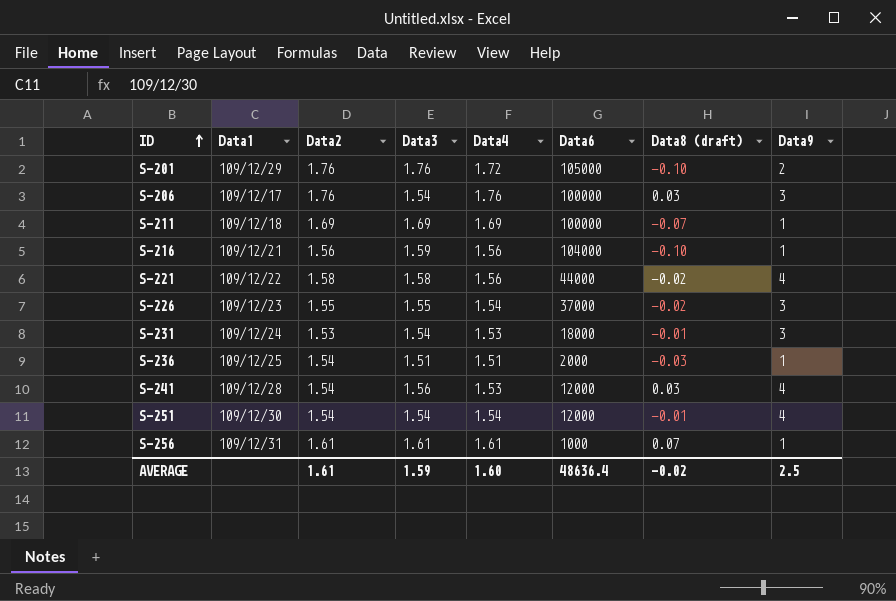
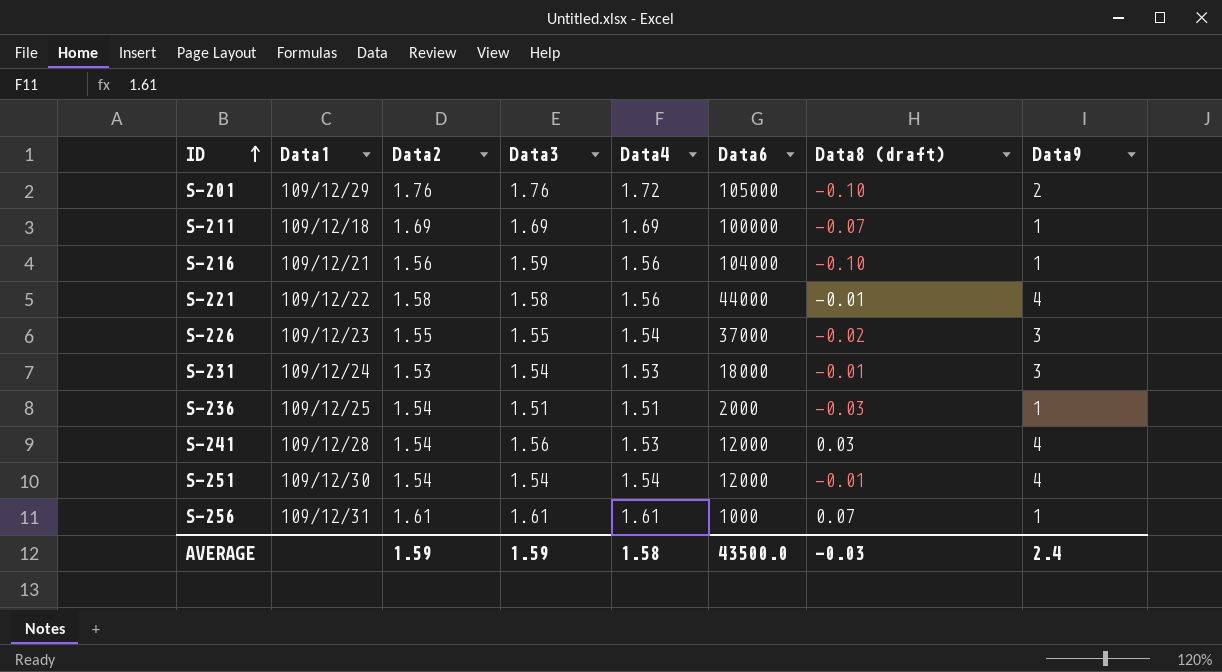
row S-206: 109/12/17 | 1.76 | 1.54 | 1.76 | 100000 | 0.03 | 3 -> none
S-221 | Data8 (draft): -0.02 -> -0.01
AVERAGE | Data2: 1.61 -> 1.59
AVERAGE | Data4: 1.60 -> 1.58
AVERAGE | Data6: 48636.4 -> 43500.0
AVERAGE | Data8 (draft): -0.02 -> -0.03
AVERAGE | Data9: 2.5 -> 2.4

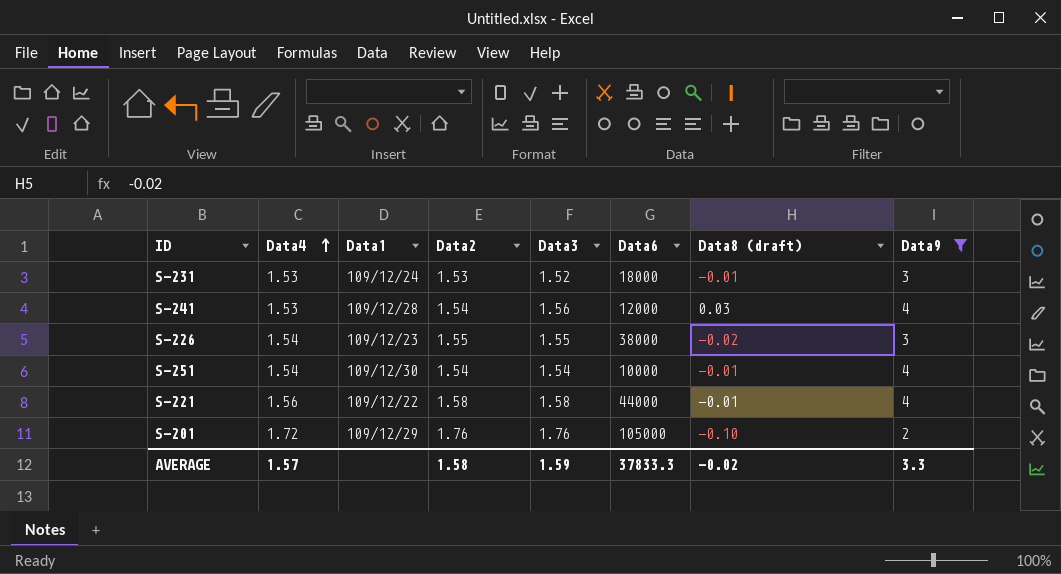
filter: none -> Data9 != 1
row order: ID ascending -> Data4 ascending
column Data4 | position: 5 -> 2
S-231 | Data3: 1.54 -> 1.52
S-226 | Data6: 37000 -> 38000
S-251 | Data6: 12000 -> 10000
AVERAGE | Data4: 1.58 -> 1.57
AVERAGE | Data2: 1.59 -> 1.58
AVERAGE | Data6: 43500.0 -> 37833.3
AVERAGE | Data8 (draft): -0.03 -> -0.02
AVERAGE | Data9: 2.4 -> 3.3

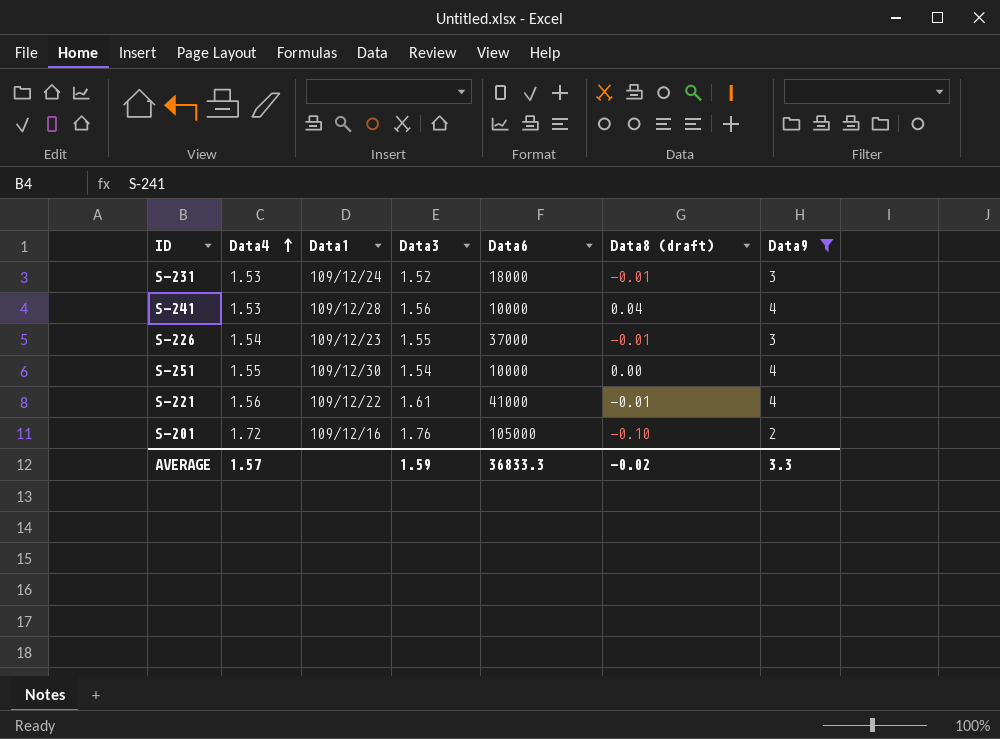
column Data2 | position: 4 -> none
S-241 | Data6: 12000 -> 10000
S-241 | Data8 (draft): 0.03 -> 0.04
S-226 | Data6: 38000 -> 37000
S-226 | Data8 (draft): -0.02 -> -0.01
S-251 | Data4: 1.54 -> 1.55
S-251 | Data8 (draft): -0.01 -> 0.00
S-221 | Data3: 1.58 -> 1.61
S-221 | Data6: 44000 -> 41000
S-201 | Data1: 109/12/29 -> 109/12/16
AVERAGE | Data6: 37833.3 -> 36833.3

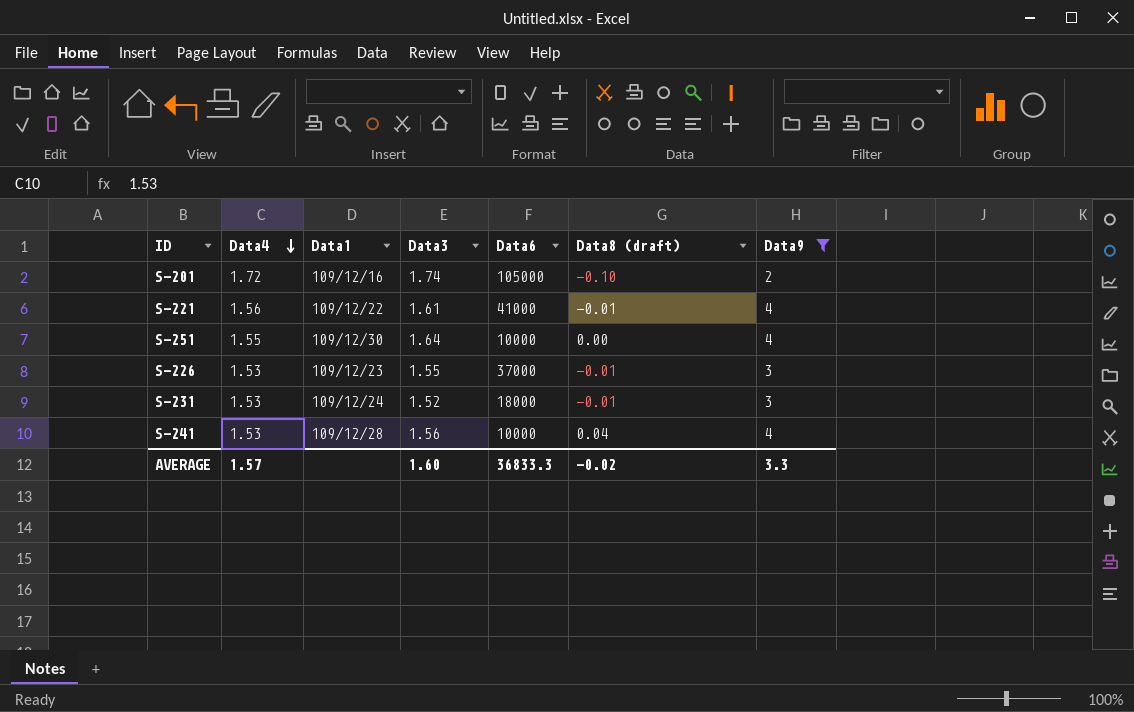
row order: Data4 ascending -> Data4 descending
S-201 | Data3: 1.76 -> 1.74
S-251 | Data3: 1.54 -> 1.64
S-226 | Data4: 1.54 -> 1.53
AVERAGE | Data3: 1.59 -> 1.60

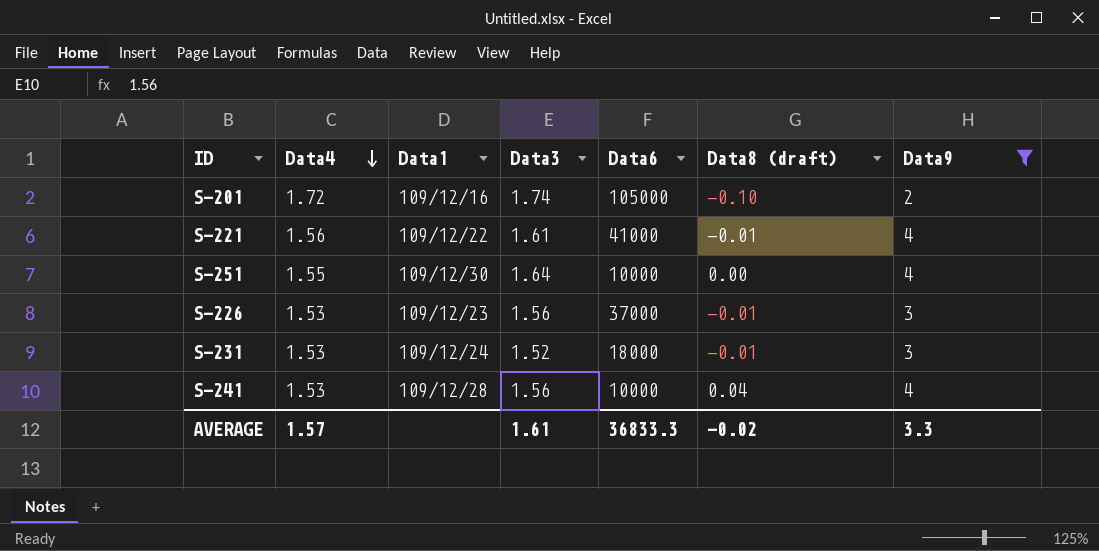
S-226 | Data3: 1.55 -> 1.56
AVERAGE | Data3: 1.60 -> 1.61

